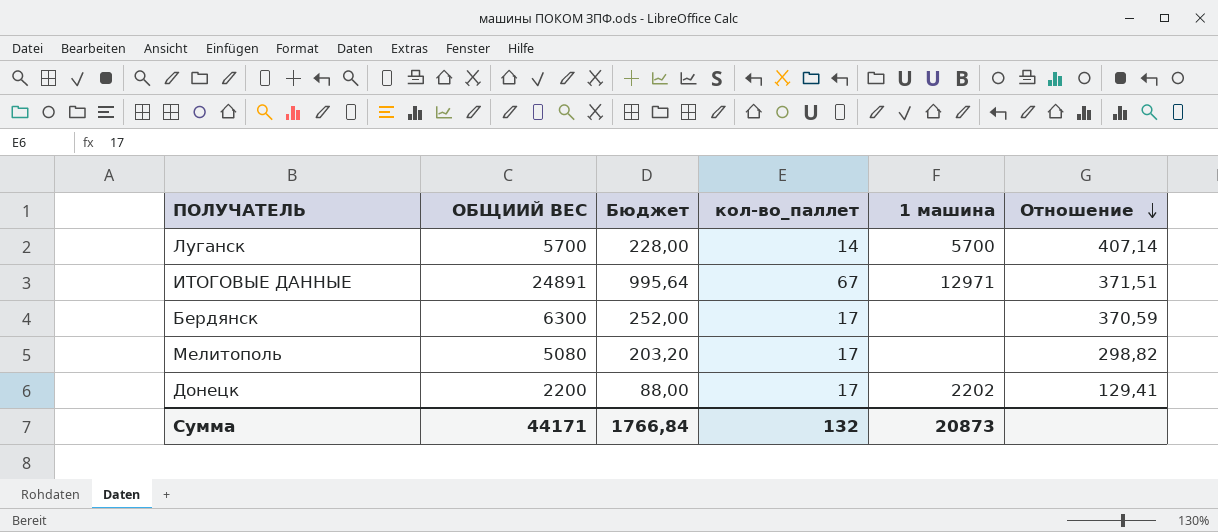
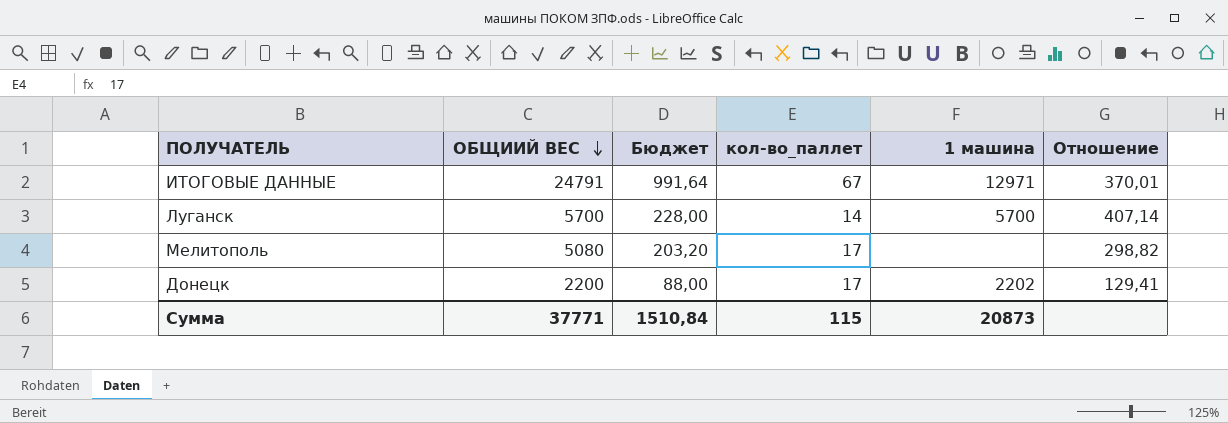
row order: Отношение descending -> ОБЩИИЙ ВЕС descending
row Бердянск: 6300 | 252,00 | 17 | none | 370,59 -> none
ИТОГОВЫЕ ДАННЫЕ | ОБЩИИЙ ВЕС: 24891 -> 24791
ИТОГОВЫЕ ДАННЫЕ | Бюджет: 995,64 -> 991,64
ИТОГОВЫЕ ДАННЫЕ | Отношение: 371,51 -> 370,01
Сумма | ОБЩИИЙ ВЕС: 44171 -> 37771
Сумма | Бюджет: 1766,84 -> 1510,84
Сумма | кол-во_паллет: 132 -> 115

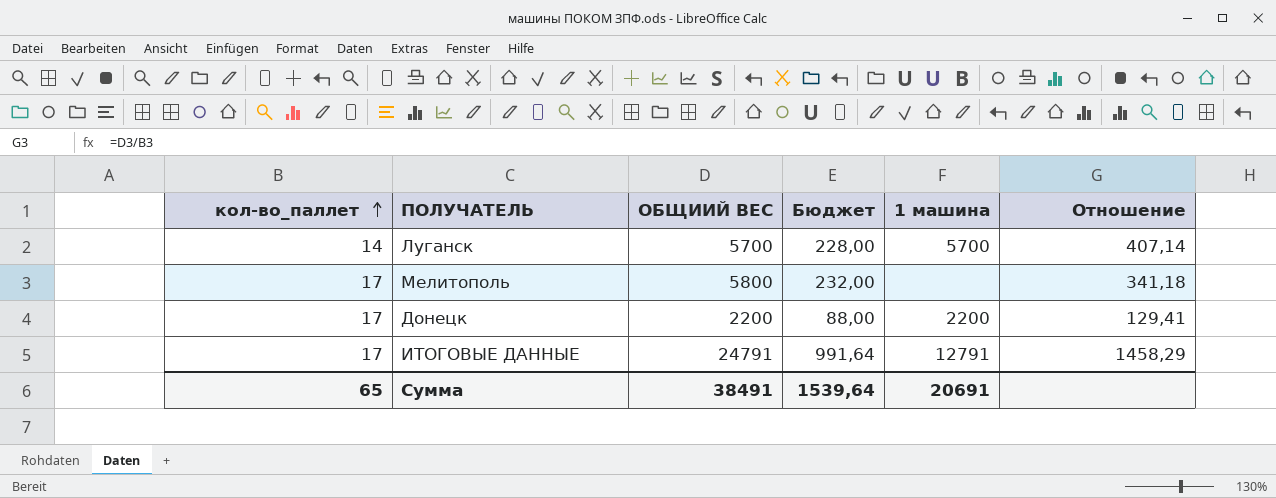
row order: ОБЩИИЙ ВЕС descending -> кол-во_паллет ascending
column кол-во_паллет | position: 4 -> 1
Мелитополь | ОБЩИИЙ ВЕС: 5080 -> 5800
Мелитополь | Бюджет: 203,20 -> 232,00
Мелитополь | Отношение: 298,82 -> 341,18
Донецк | 1 машина: 2202 -> 2200
ИТОГОВЫЕ ДАННЫЕ | кол-во_паллет: 67 -> 17
ИТОГОВЫЕ ДАННЫЕ | 1 машина: 12971 -> 12791
ИТОГОВЫЕ ДАННЫЕ | Отношение: 370,01 -> 1458,29
Сумма | кол-во_паллет: 115 -> 65
Сумма | ОБЩИИЙ ВЕС: 37771 -> 38491
Сумма | Бюджет: 1510,84 -> 1539,64
Сумма | 1 машина: 20873 -> 20691

